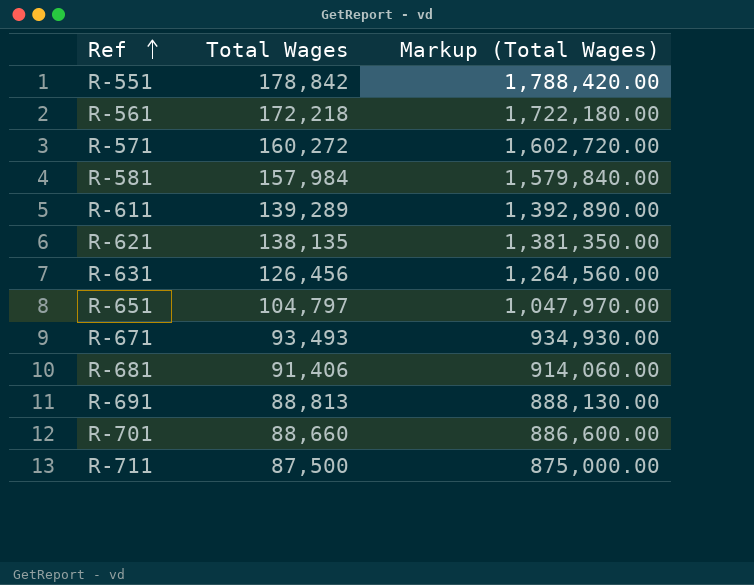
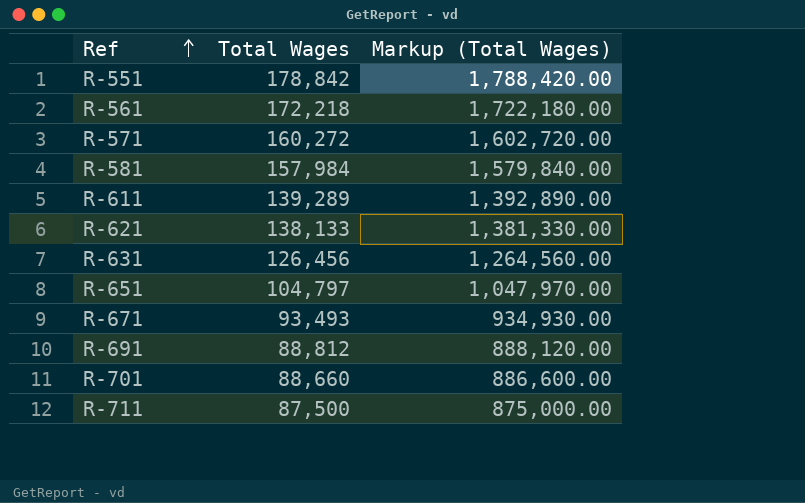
row R-681: 91,406 | 914,060.00 -> none
R-621 | Total Wages: 138,135 -> 138,133
R-621 | Markup (Total Wages): 1,381,350.00 -> 1,381,330.00
R-691 | Total Wages: 88,813 -> 88,812
R-691 | Markup (Total Wages): 888,130.00 -> 888,120.00

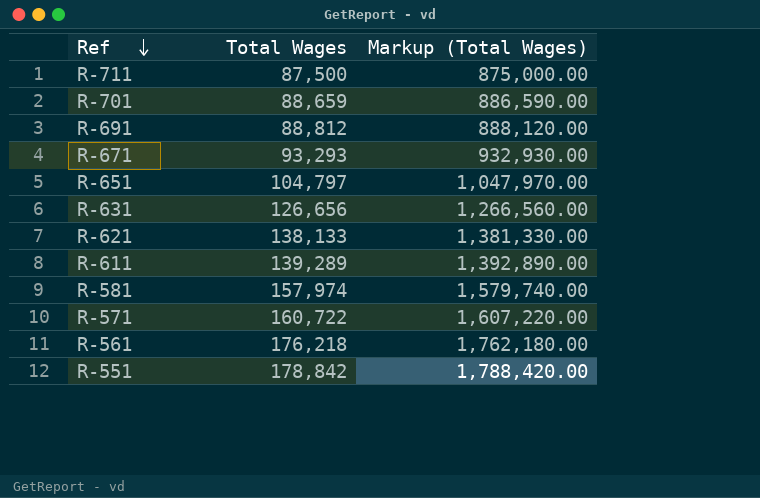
row order: Ref ascending -> Ref descending
R-701 | Total Wages: 88,660 -> 88,659
R-701 | Markup (Total Wages): 886,600.00 -> 886,590.00
R-671 | Total Wages: 93,493 -> 93,293
R-671 | Markup (Total Wages): 934,930.00 -> 932,930.00
R-631 | Total Wages: 126,456 -> 126,656
R-631 | Markup (Total Wages): 1,264,560.00 -> 1,266,560.00
R-581 | Total Wages: 157,984 -> 157,974
R-581 | Markup (Total Wages): 1,579,840.00 -> 1,579,740.00
R-571 | Total Wages: 160,272 -> 160,722
R-571 | Markup (Total Wages): 1,602,720.00 -> 1,607,220.00
R-561 | Total Wages: 172,218 -> 176,218
R-561 | Markup (Total Wages): 1,722,180.00 -> 1,762,180.00

